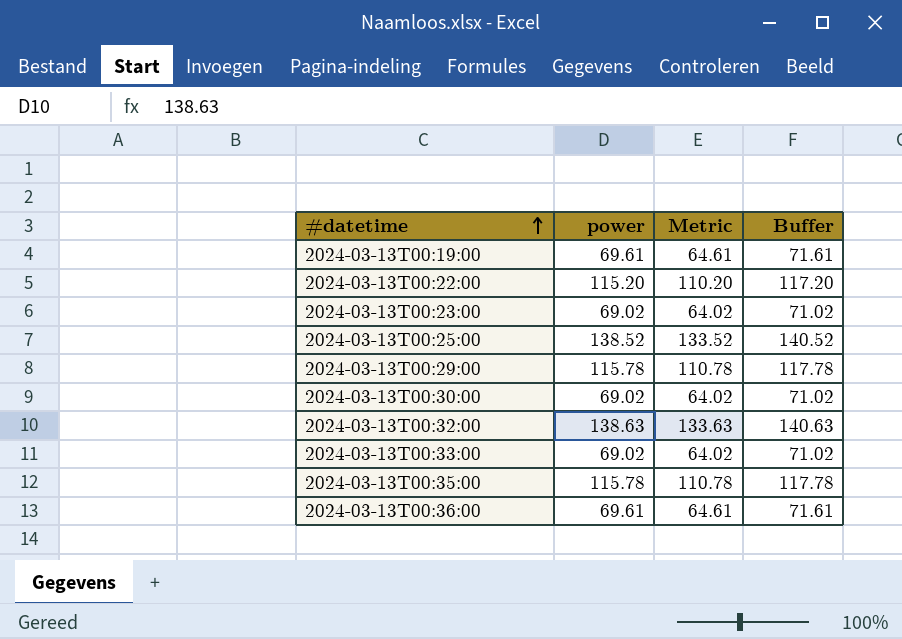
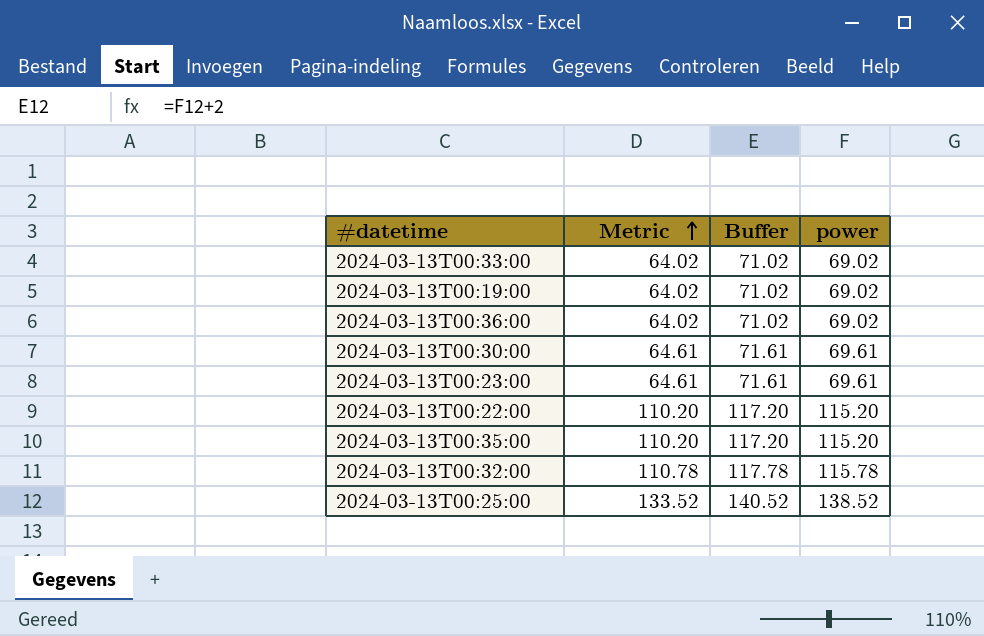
row order: #datetime ascending -> Metric ascending
column power | position: 2 -> 4
row 2024-03-13T00:29:00: 115.78 | 110.78 | 117.78 -> none
2024-03-13T00:19:00 | Metric: 64.61 -> 64.02
2024-03-13T00:19:00 | Buffer: 71.61 -> 71.02
2024-03-13T00:19:00 | power: 69.61 -> 69.02
2024-03-13T00:36:00 | Metric: 64.61 -> 64.02
2024-03-13T00:36:00 | Buffer: 71.61 -> 71.02
2024-03-13T00:36:00 | power: 69.61 -> 69.02
2024-03-13T00:30:00 | Metric: 64.02 -> 64.61
2024-03-13T00:30:00 | Buffer: 71.02 -> 71.61
2024-03-13T00:30:00 | power: 69.02 -> 69.61
2024-03-13T00:23:00 | Metric: 64.02 -> 64.61
2024-03-13T00:23:00 | Buffer: 71.02 -> 71.61
2024-03-13T00:23:00 | power: 69.02 -> 69.61
2024-03-13T00:35:00 | Metric: 110.78 -> 110.20
2024-03-13T00:35:00 | Buffer: 117.78 -> 117.20
2024-03-13T00:35:00 | power: 115.78 -> 115.20
2024-03-13T00:32:00 | Metric: 133.63 -> 110.78
2024-03-13T00:32:00 | Buffer: 140.63 -> 117.78
2024-03-13T00:32:00 | power: 138.63 -> 115.78

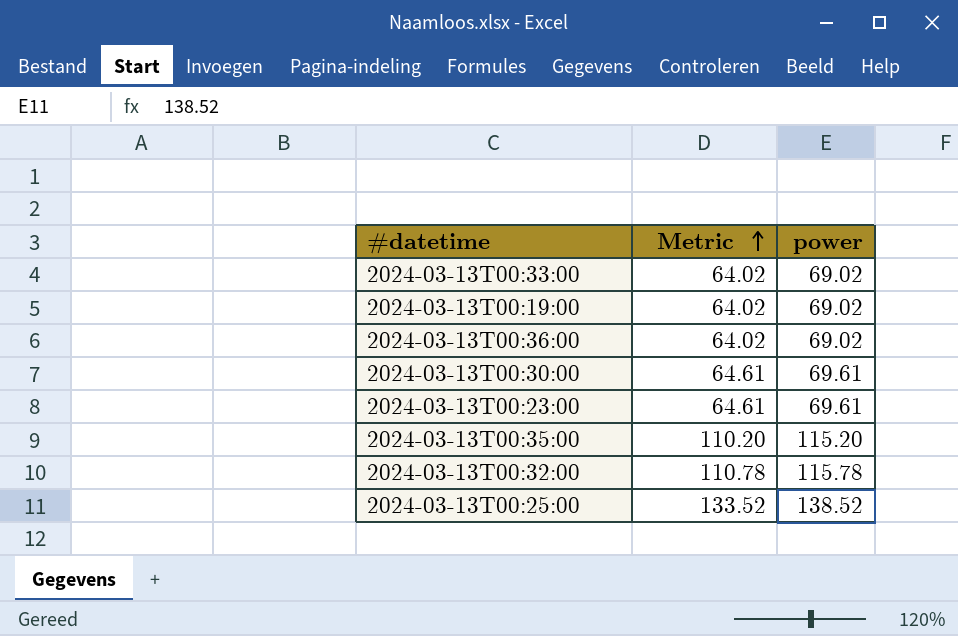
column Buffer | formula: [power] + 2 -> none
row 2024-03-13T00:22:00: 110.20 | 117.20 | 115.20 -> none

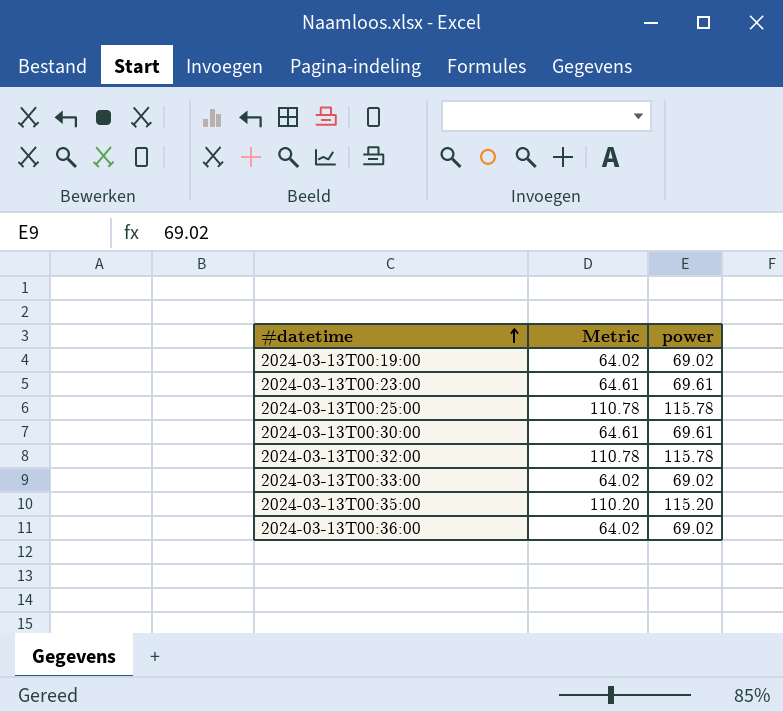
row order: Metric ascending -> #datetime ascending
2024-03-13T00:25:00 | Metric: 133.52 -> 110.78
2024-03-13T00:25:00 | power: 138.52 -> 115.78

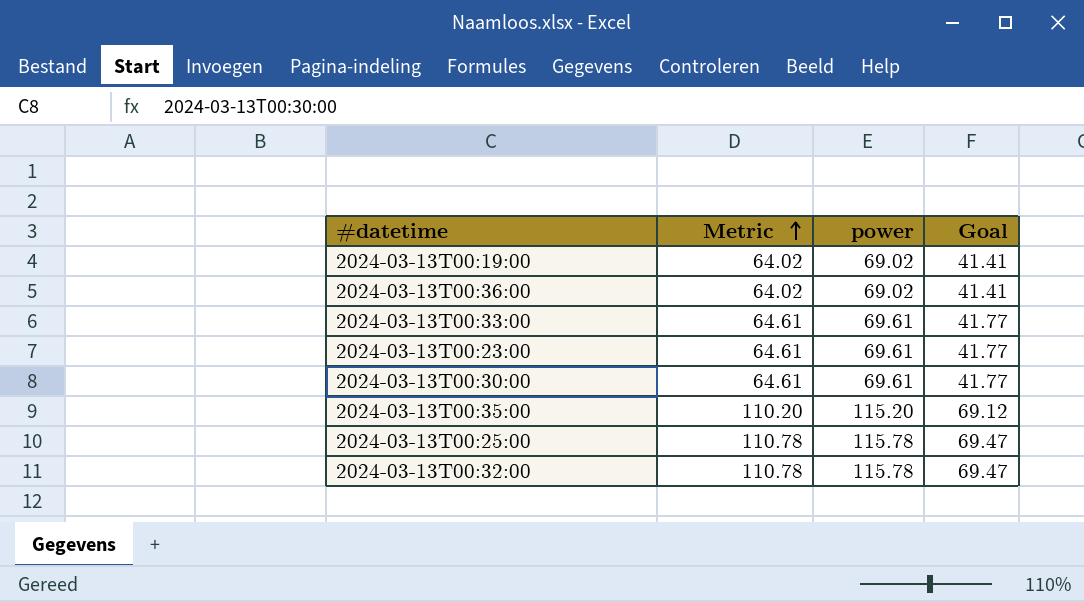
row order: #datetime ascending -> Metric ascending
column Goal | formula: none -> [power] * 0.6
2024-03-13T00:33:00 | Metric: 64.02 -> 64.61
2024-03-13T00:33:00 | power: 69.02 -> 69.61

